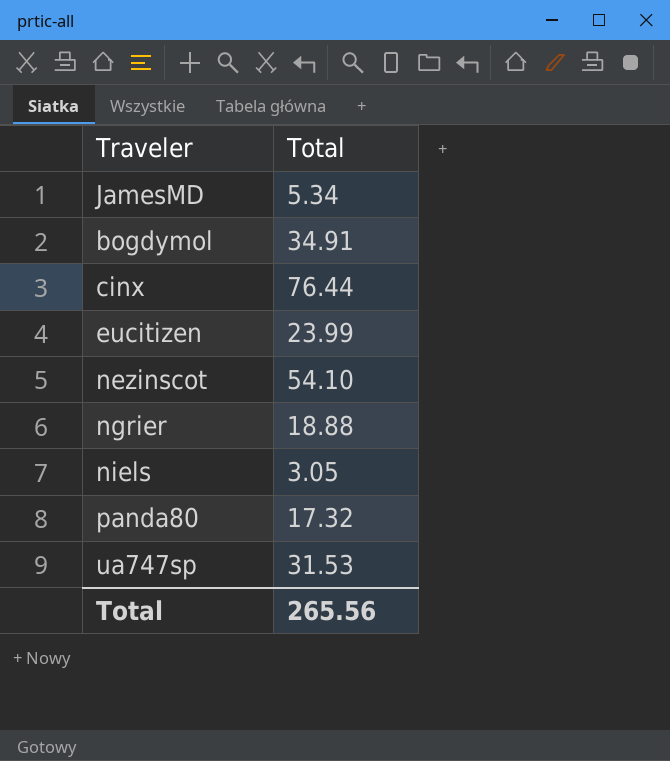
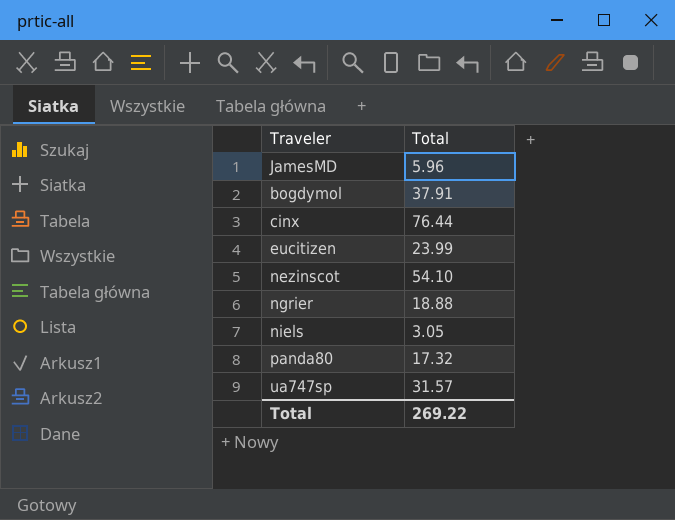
JamesMD | Total: 5.34 -> 5.96
bogdymol | Total: 34.91 -> 37.91
ua747sp | Total: 31.53 -> 31.57
Total | Total: 265.56 -> 269.22

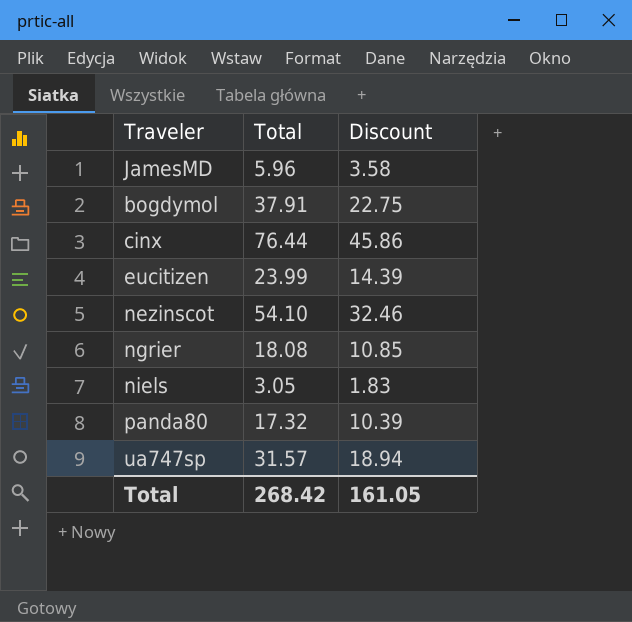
column Discount | formula: none -> [Total] * 0.6
ngrier | Total: 18.88 -> 18.08
Total | Total: 269.22 -> 268.42

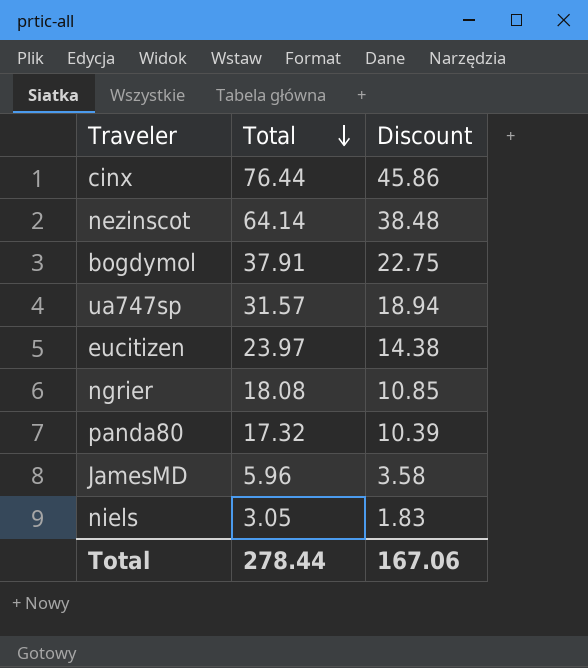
row order: none -> Total descending
nezinscot | Total: 54.10 -> 64.14
nezinscot | Discount: 32.46 -> 38.48
eucitizen | Total: 23.99 -> 23.97
eucitizen | Discount: 14.39 -> 14.38
Total | Total: 268.42 -> 278.44
Total | Discount: 161.05 -> 167.06

